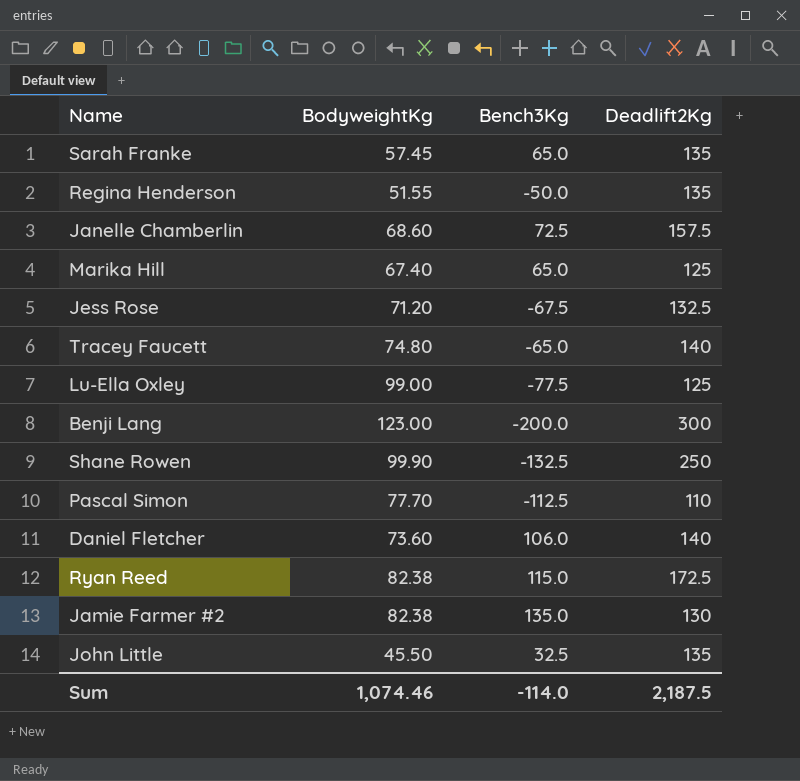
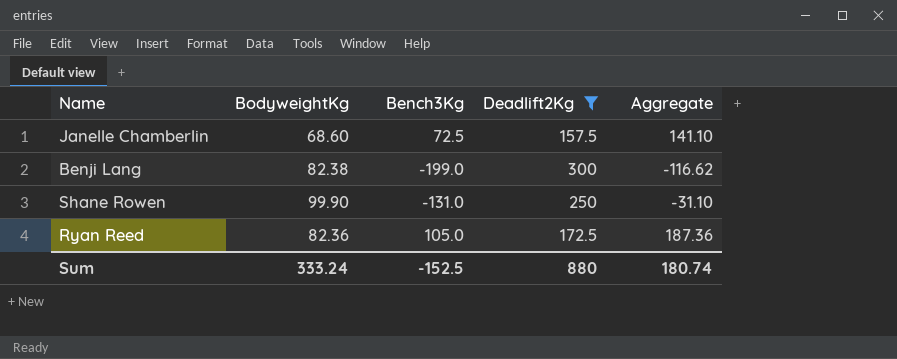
filter: none -> Deadlift2Kg >= 157.5
column Aggregate | formula: none -> [BodyweightKg] + [Bench3Kg]
Benji Lang | BodyweightKg: 123.00 -> 82.38
Benji Lang | Bench3Kg: -200.0 -> -199.0
Shane Rowen | Bench3Kg: -132.5 -> -131.0
Ryan Reed | BodyweightKg: 82.38 -> 82.36
Ryan Reed | Bench3Kg: 115.0 -> 105.0
Sum | BodyweightKg: 1,074.46 -> 333.24
Sum | Bench3Kg: -114.0 -> -152.5
Sum | Deadlift2Kg: 2,187.5 -> 880

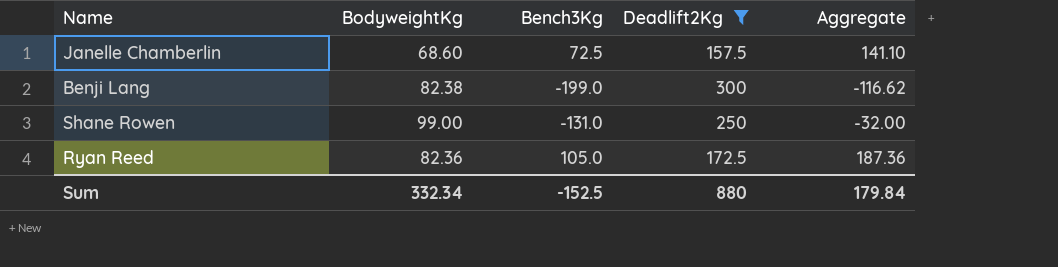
Shane Rowen | BodyweightKg: 99.90 -> 99.00
Shane Rowen | Aggregate: -31.10 -> -32.00
Sum | BodyweightKg: 333.24 -> 332.34
Sum | Aggregate: 180.74 -> 179.84

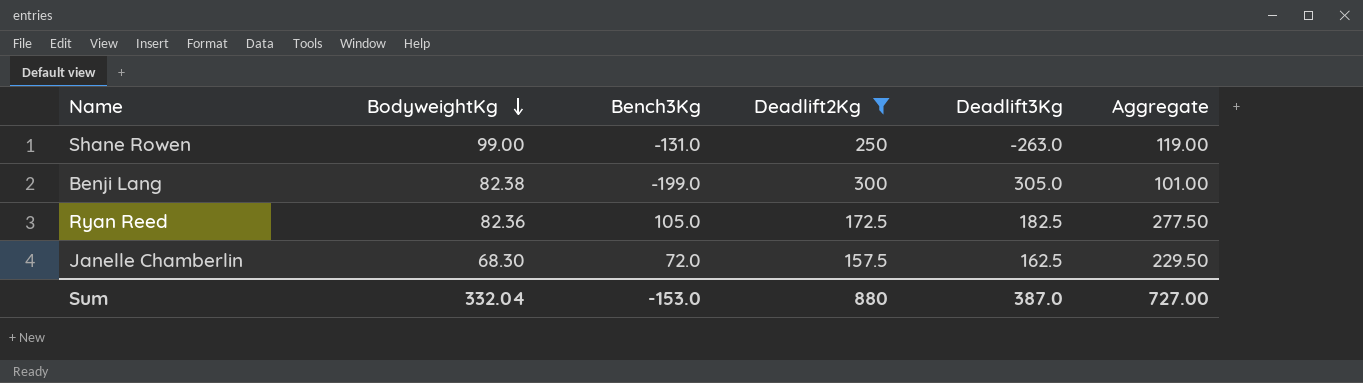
row order: none -> BodyweightKg descending
column Deadlift3Kg | position: none -> 5
column Aggregate | formula: [BodyweightKg] + [Bench3Kg] -> [Bench3Kg] + [Deadlift2Kg]
Janelle Chamberlin | BodyweightKg: 68.60 -> 68.30
Janelle Chamberlin | Bench3Kg: 72.5 -> 72.0
Sum | BodyweightKg: 332.34 -> 332.04
Sum | Bench3Kg: -152.5 -> -153.0
Sum | Aggregate: 179.84 -> 727.00

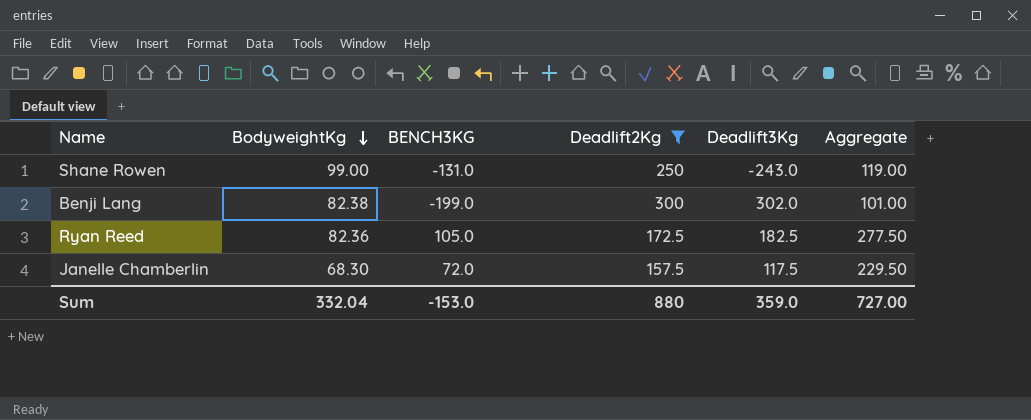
column name: Bench3Kg -> BENCH3KG
Shane Rowen | Deadlift3Kg: -263.0 -> -243.0
Benji Lang | Deadlift3Kg: 305.0 -> 302.0
Janelle Chamberlin | Deadlift3Kg: 162.5 -> 117.5
Sum | Deadlift3Kg: 387.0 -> 359.0

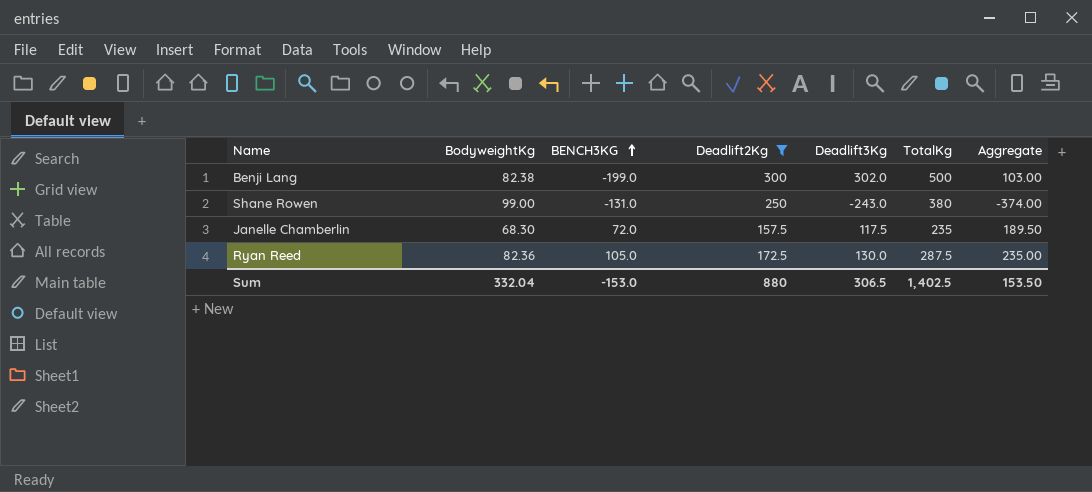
row order: BodyweightKg descending -> BENCH3KG ascending
column TotalKg | position: none -> 6
column Aggregate | formula: [BENCH3KG] + [Deadlift2Kg] -> [BENCH3KG] + [Deadlift3Kg]
Ryan Reed | Deadlift3Kg: 182.5 -> 130.0
Sum | Deadlift3Kg: 359.0 -> 306.5
Sum | Aggregate: 727.00 -> 153.50

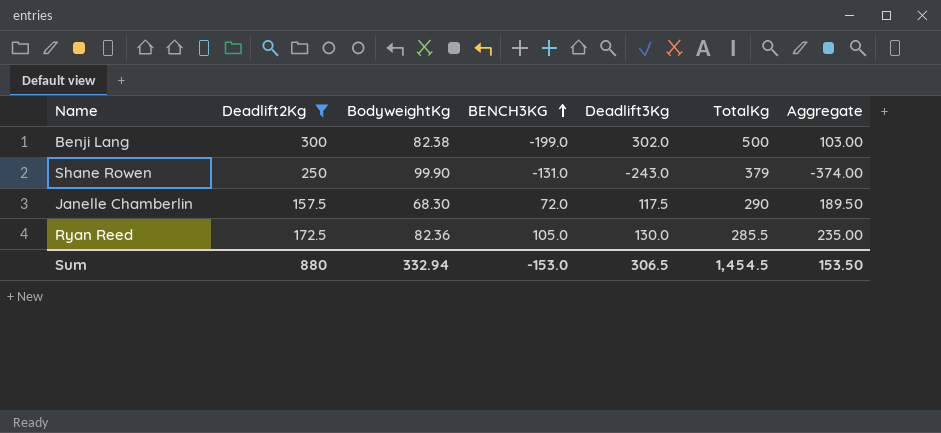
column Deadlift2Kg | position: 4 -> 2
Shane Rowen | BodyweightKg: 99.00 -> 99.90
Shane Rowen | TotalKg: 380 -> 379
Janelle Chamberlin | TotalKg: 235 -> 290
Ryan Reed | TotalKg: 287.5 -> 285.5
Sum | BodyweightKg: 332.04 -> 332.94
Sum | TotalKg: 1,402.5 -> 1,454.5

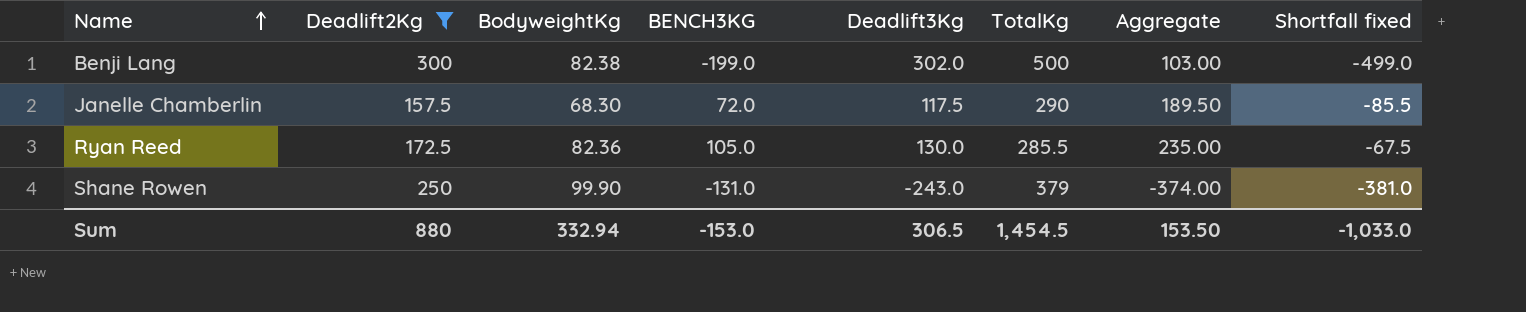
row order: BENCH3KG ascending -> Name ascending
column Shortfall fixed | formula: none -> [BENCH3KG] - [Deadlift2Kg]

